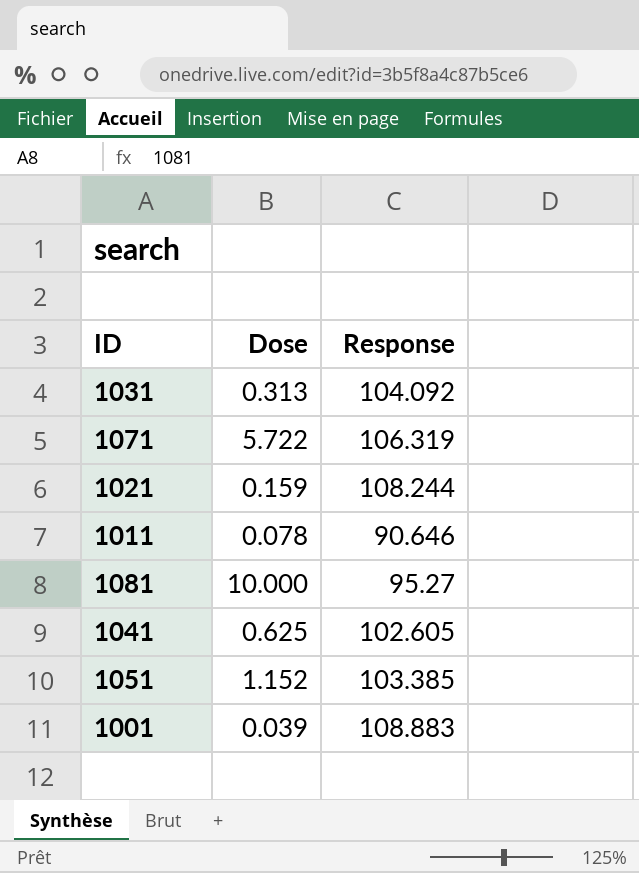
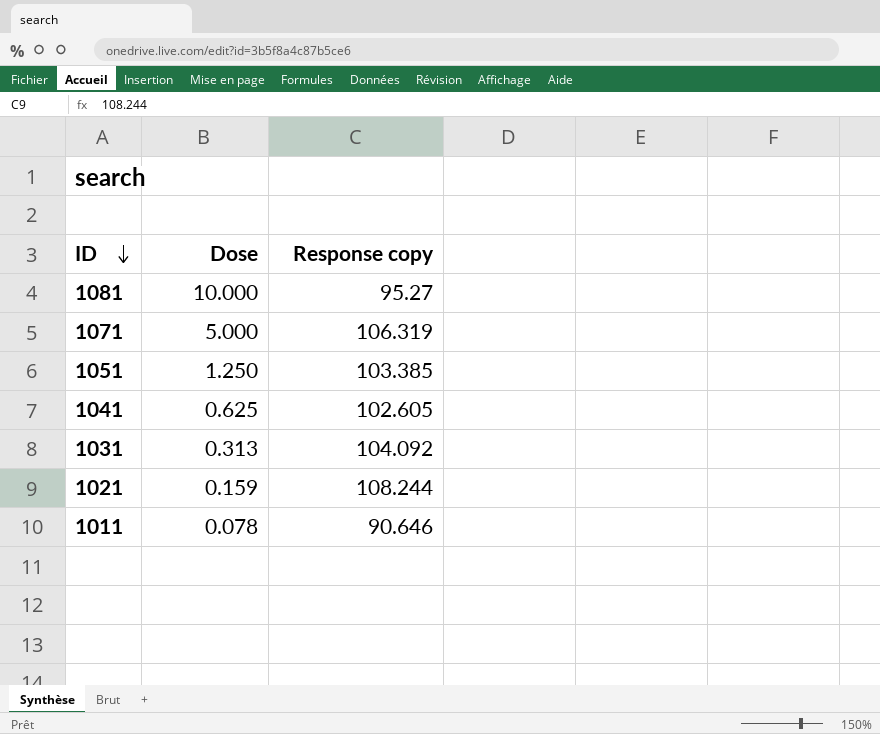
row order: none -> ID descending
column name: Response -> Response copy
row 1001: 0.039 | 108.883 -> none
1071 | Dose: 5.722 -> 5.000
1051 | Dose: 1.152 -> 1.250

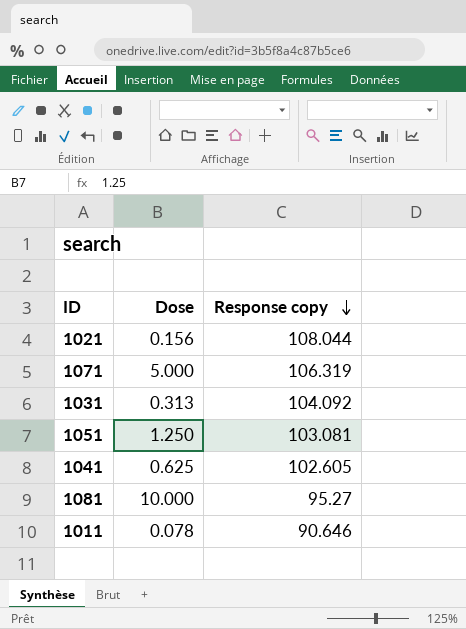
row order: ID descending -> Response copy descending
1021 | Dose: 0.159 -> 0.156
1021 | Response copy: 108.244 -> 108.044
1051 | Response copy: 103.385 -> 103.081

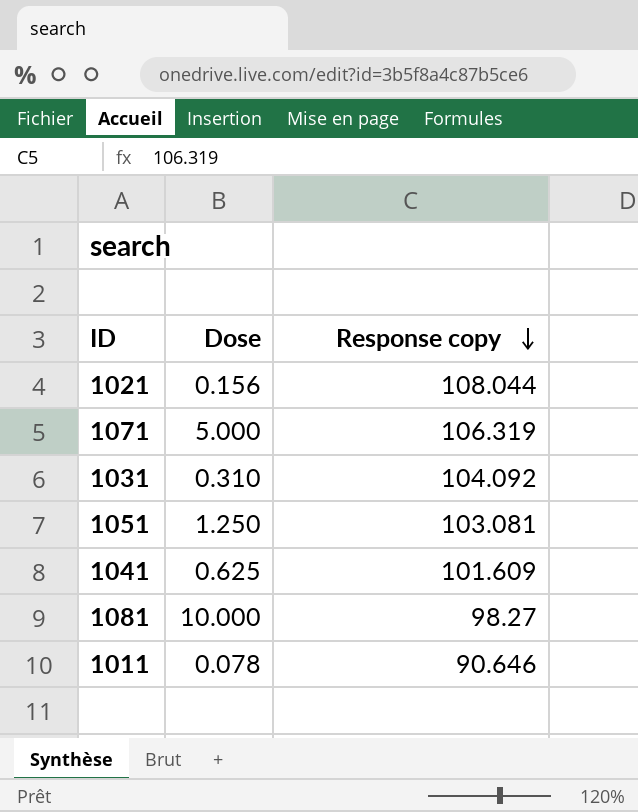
1031 | Dose: 0.313 -> 0.310
1041 | Response copy: 102.605 -> 101.609
1081 | Response copy: 95.27 -> 98.27

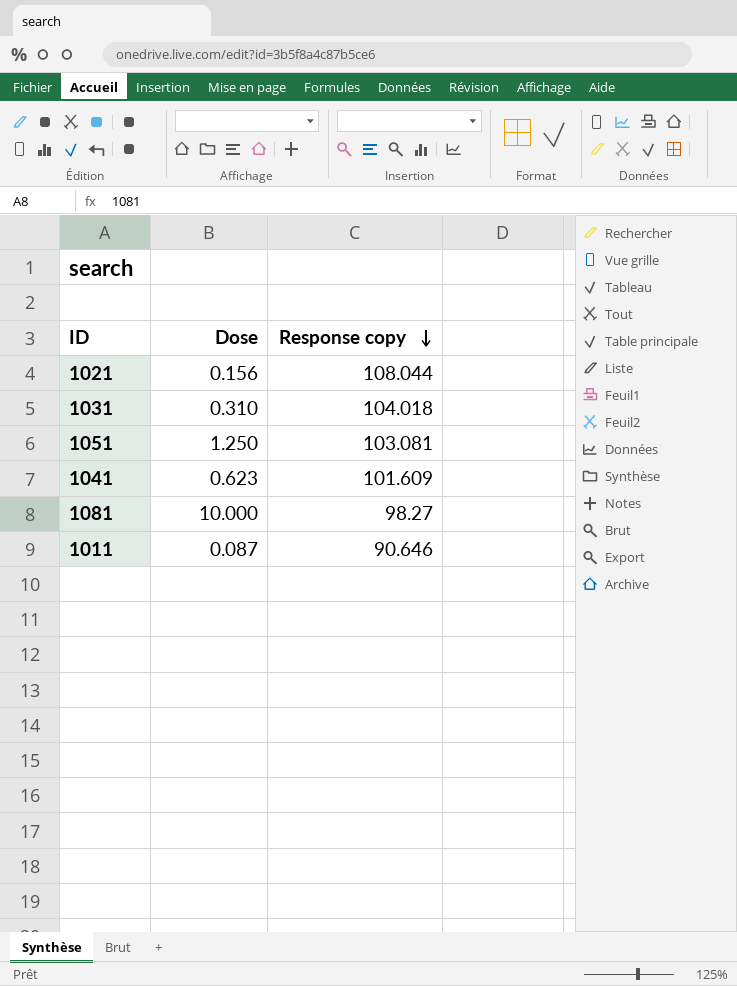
row 1071: 5.000 | 106.319 -> none
1031 | Response copy: 104.092 -> 104.018
1041 | Dose: 0.625 -> 0.623
1011 | Dose: 0.078 -> 0.087

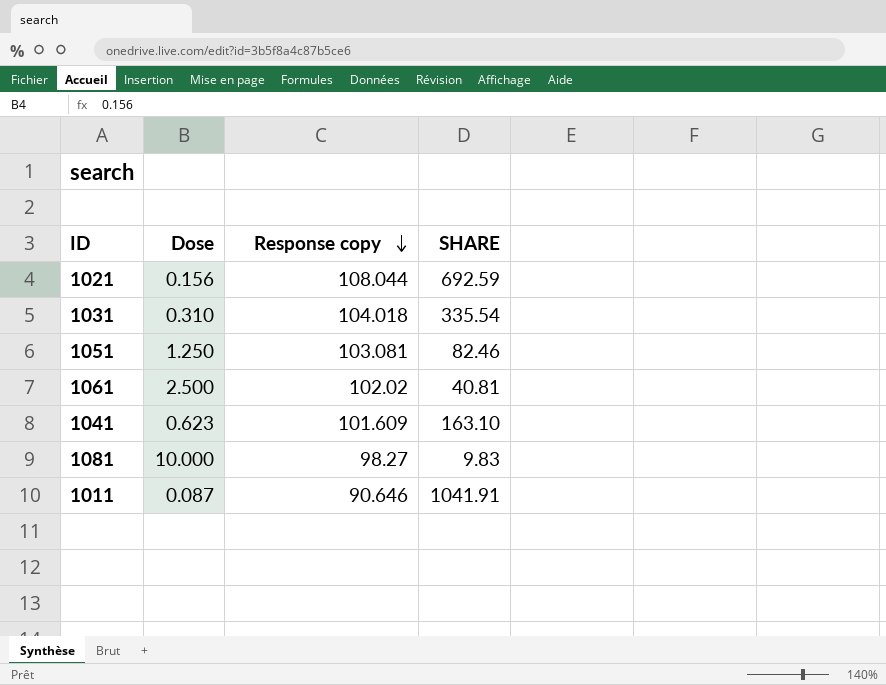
column SHARE | formula: none -> [Response copy] / [Dose]
row 1061: none -> 2.500 | 102.02 | 40.81

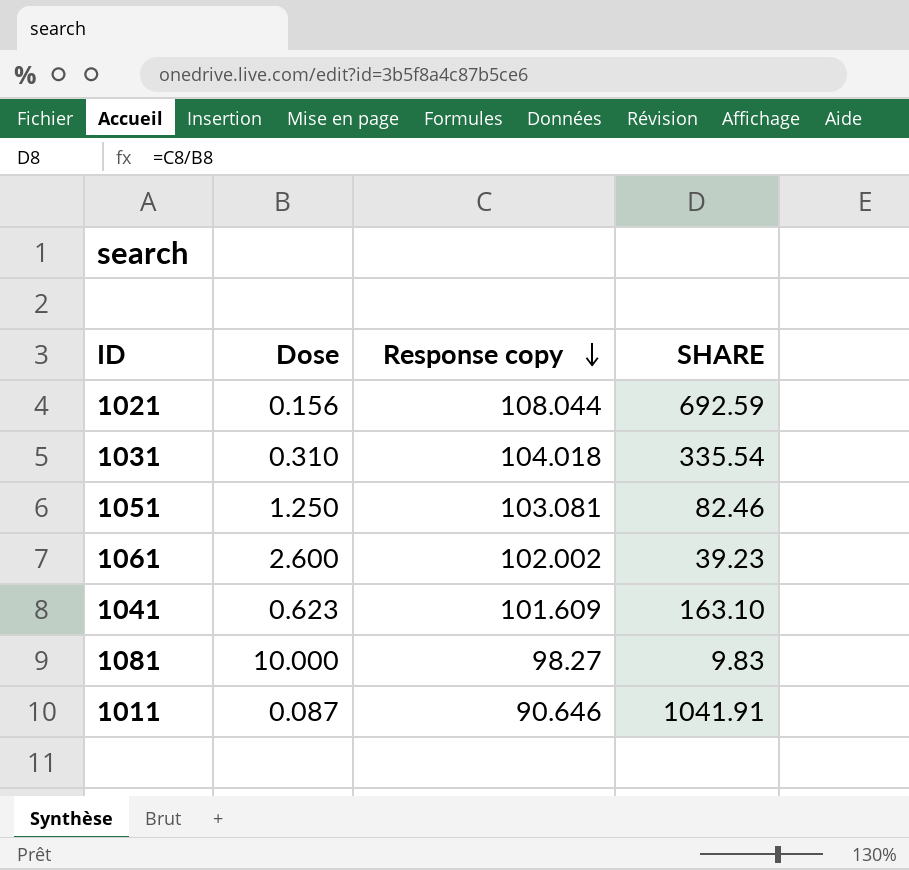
1061 | Dose: 2.500 -> 2.600
1061 | Response copy: 102.02 -> 102.002
1061 | SHARE: 40.81 -> 39.23

